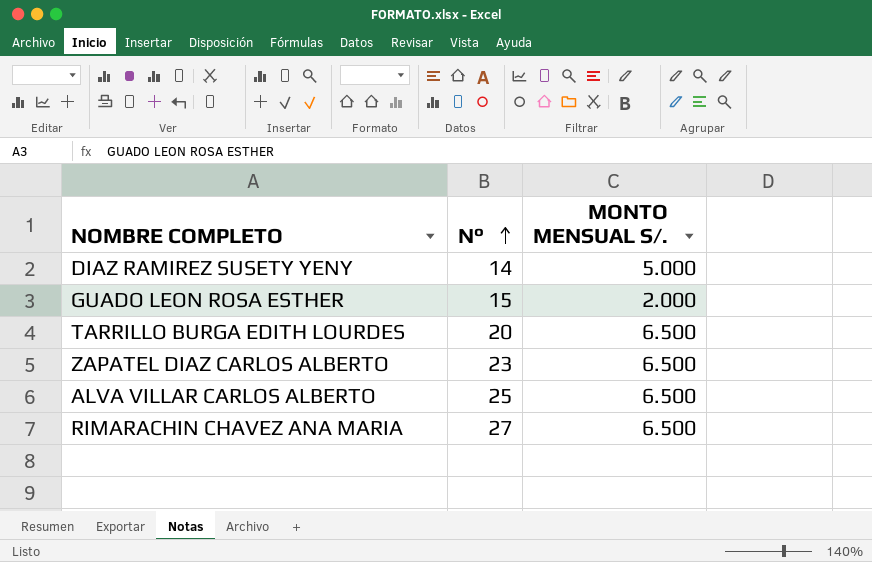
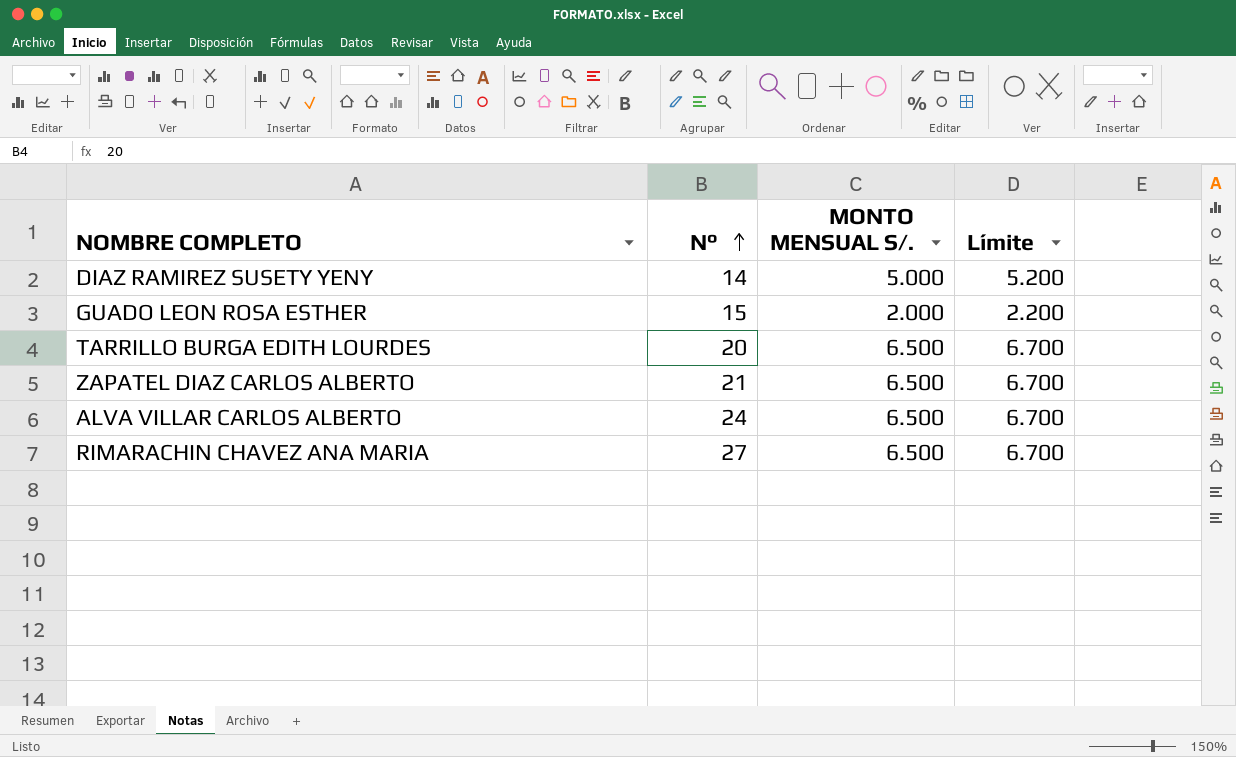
column Límite | formula: none -> [MONTO MENSUAL S/.] + 200
ZAPATEL DIAZ CARLOS ALBERTO | N°: 23 -> 21
ALVA VILLAR CARLOS ALBERTO | N°: 25 -> 24

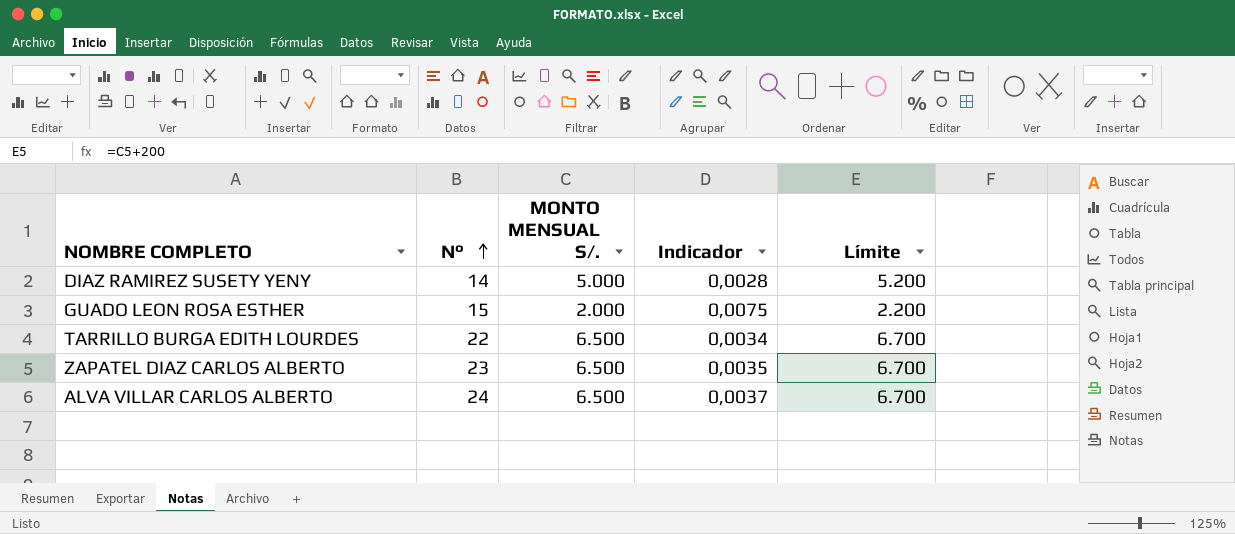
column Indicador | formula: none -> [N°] / [MONTO MENSUAL S/.]
row RIMARACHIN CHAVEZ ANA MARIA: 27 | 6.500 | 6.700 -> none
TARRILLO BURGA EDITH LOURDES | N°: 20 -> 22
ZAPATEL DIAZ CARLOS ALBERTO | N°: 21 -> 23

